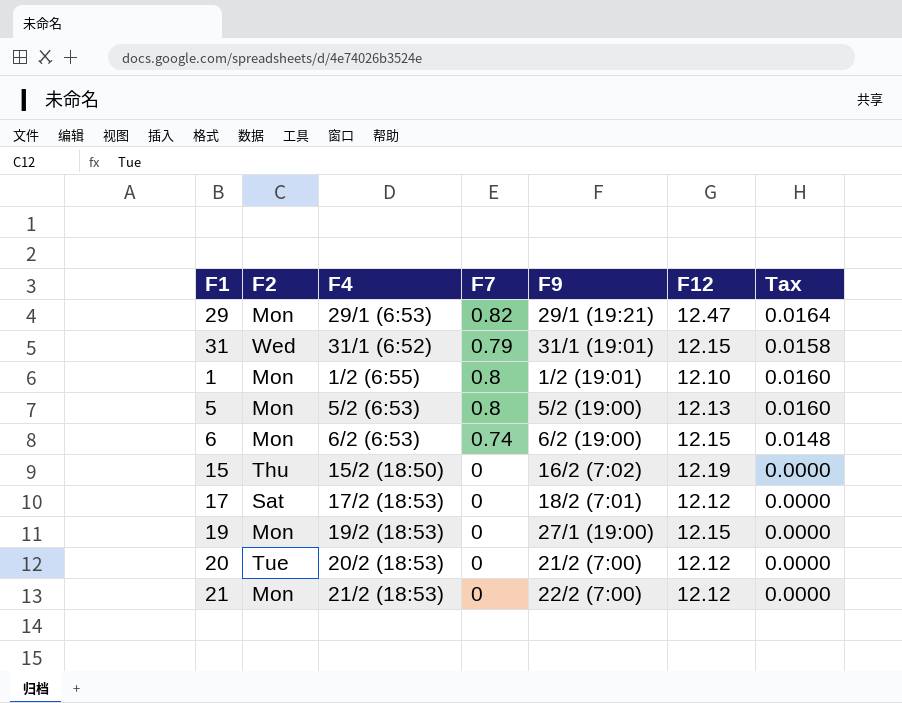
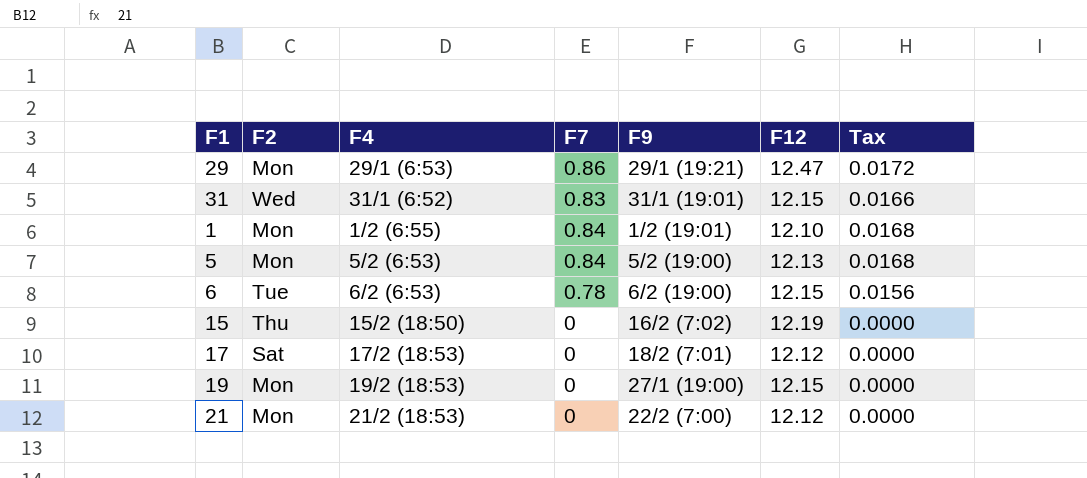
row 20: Tue | 20/2 (18:53) | 0 | 21/2 (7:00) | 12.12 | 0.0000 -> none
29 | F7: 0.82 -> 0.86
29 | Tax: 0.0164 -> 0.0172
31 | F7: 0.79 -> 0.83
31 | Tax: 0.0158 -> 0.0166
1 | F7: 0.8 -> 0.84
1 | Tax: 0.0160 -> 0.0168
5 | F7: 0.8 -> 0.84
5 | Tax: 0.0160 -> 0.0168
6 | F2: Mon -> Tue
6 | F7: 0.74 -> 0.78
6 | Tax: 0.0148 -> 0.0156

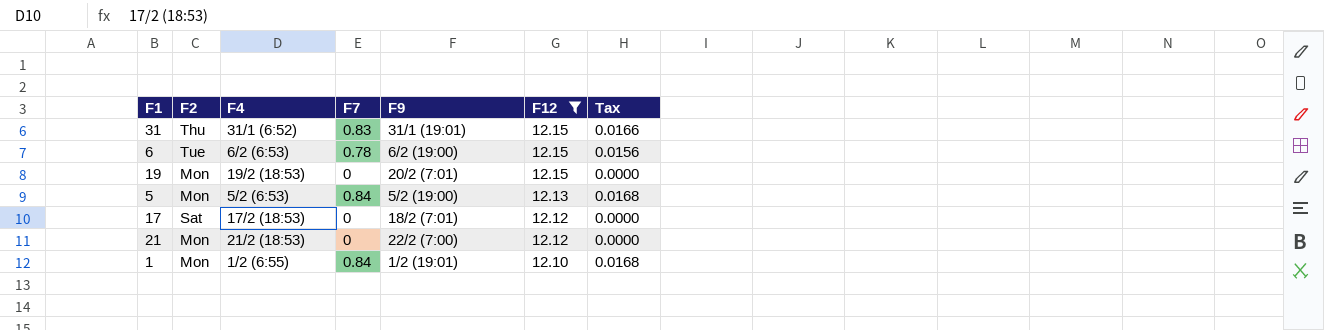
filter: none -> F12 <= 12.15
row order: none -> F12 descending
31 | F2: Wed -> Thu
19 | F9: 27/1 (19:00) -> 20/2 (7:01)

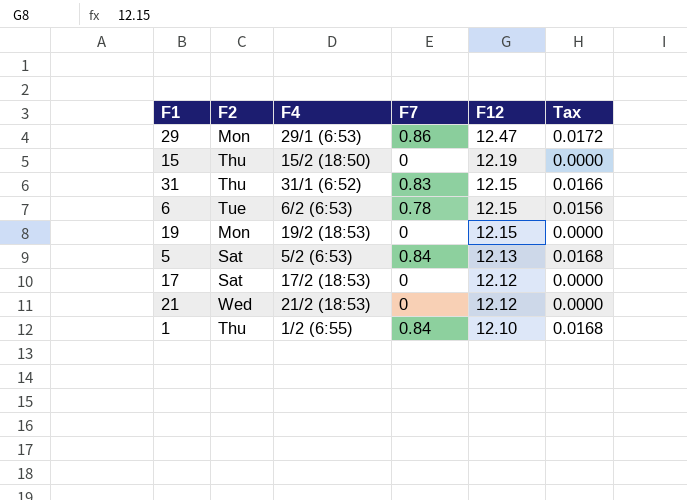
filter: F12 <= 12.15 -> none
column F9 | position: 5 -> none
5 | F2: Mon -> Sat
21 | F2: Mon -> Wed
1 | F2: Mon -> Thu

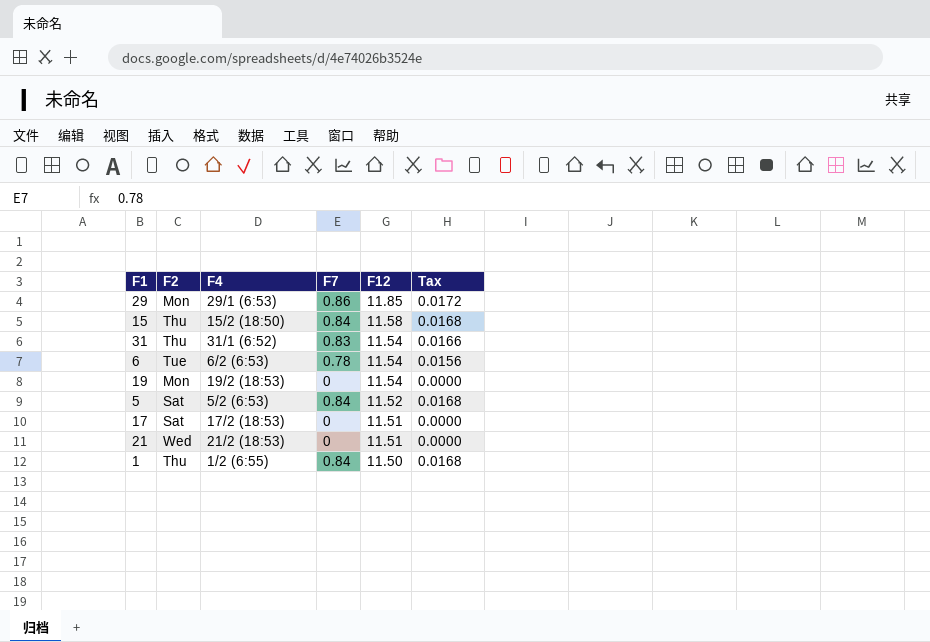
29 | F12: 12.47 -> 11.85
15 | F7: 0 -> 0.84
15 | F12: 12.19 -> 11.58
15 | Tax: 0.0000 -> 0.0168
31 | F12: 12.15 -> 11.54
6 | F12: 12.15 -> 11.54
19 | F12: 12.15 -> 11.54
5 | F12: 12.13 -> 11.52
17 | F12: 12.12 -> 11.51
21 | F12: 12.12 -> 11.51
1 | F12: 12.10 -> 11.50

